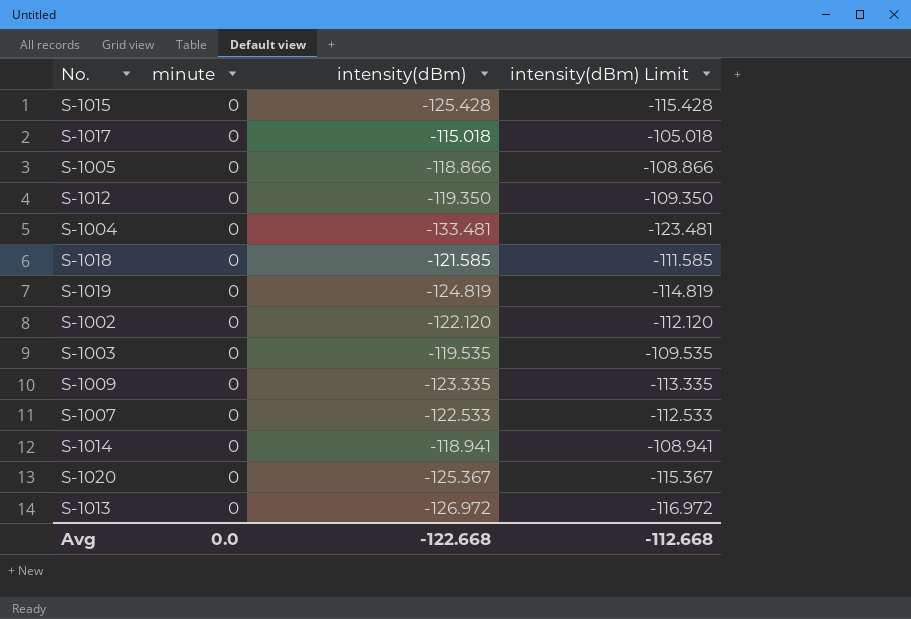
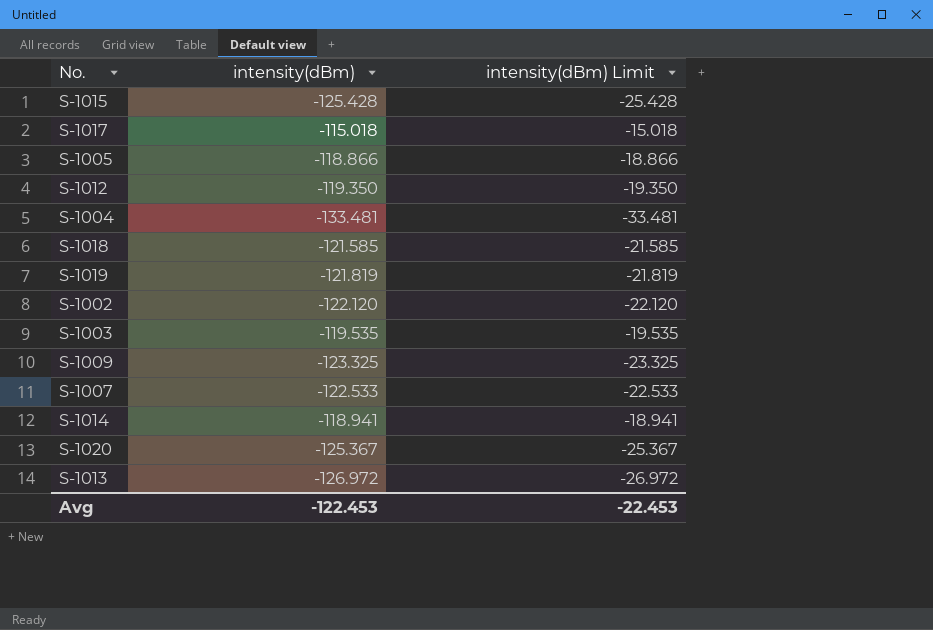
column minute | position: 2 -> none
column intensity(dBm) Limit | formula: [intensity(dBm)] + 10 -> [intensity(dBm)] + 100
S-1019 | intensity(dBm): -124.819 -> -121.819
S-1009 | intensity(dBm): -123.335 -> -123.325
Avg | intensity(dBm): -122.668 -> -122.453
Avg | intensity(dBm) Limit: -112.668 -> -22.453

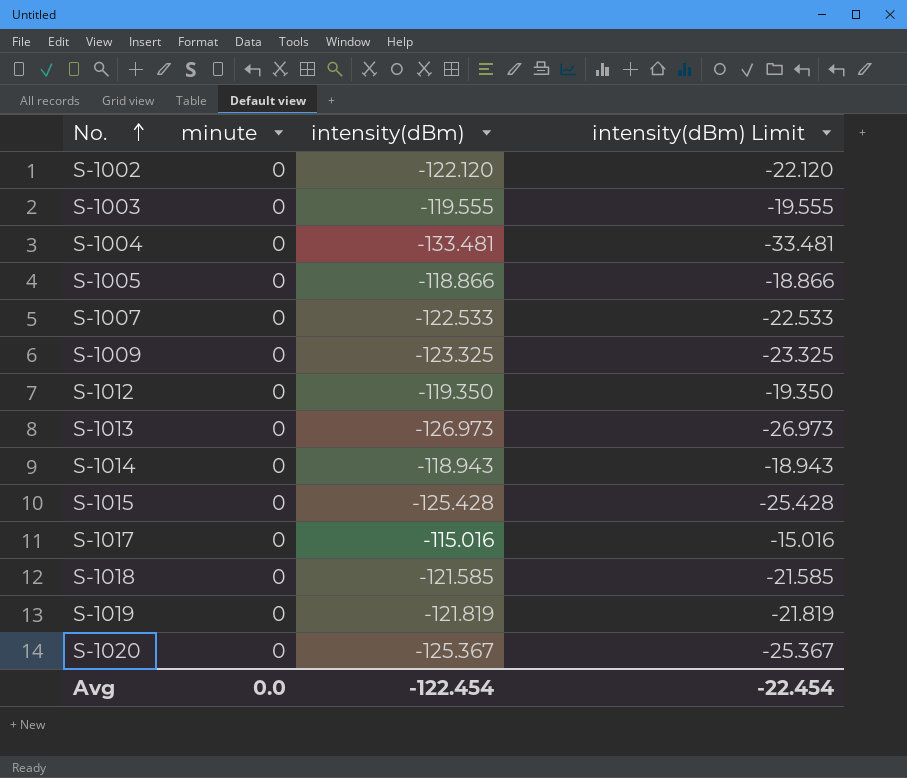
row order: none -> No. ascending
column minute | position: none -> 2
S-1003 | intensity(dBm): -119.535 -> -119.555
S-1003 | intensity(dBm) Limit: -19.535 -> -19.555
S-1013 | intensity(dBm): -126.972 -> -126.973
S-1013 | intensity(dBm) Limit: -26.972 -> -26.973
S-1014 | intensity(dBm): -118.941 -> -118.943
S-1014 | intensity(dBm) Limit: -18.941 -> -18.943
S-1017 | intensity(dBm): -115.018 -> -115.016
S-1017 | intensity(dBm) Limit: -15.018 -> -15.016
Avg | intensity(dBm): -122.453 -> -122.454
Avg | intensity(dBm) Limit: -22.453 -> -22.454

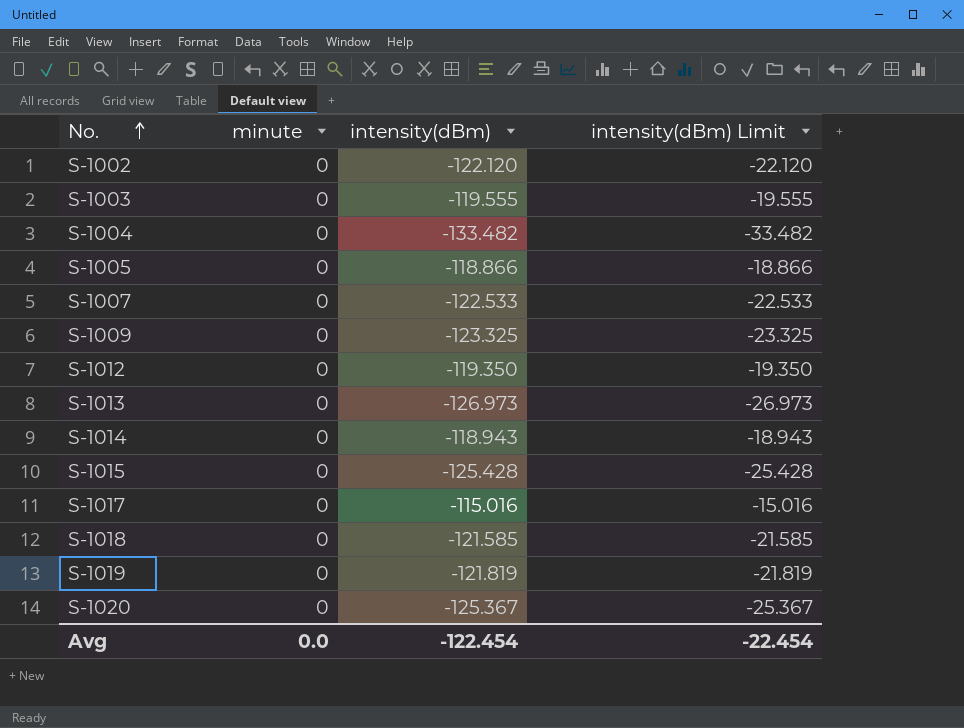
S-1004 | intensity(dBm): -133.481 -> -133.482
S-1004 | intensity(dBm) Limit: -33.481 -> -33.482

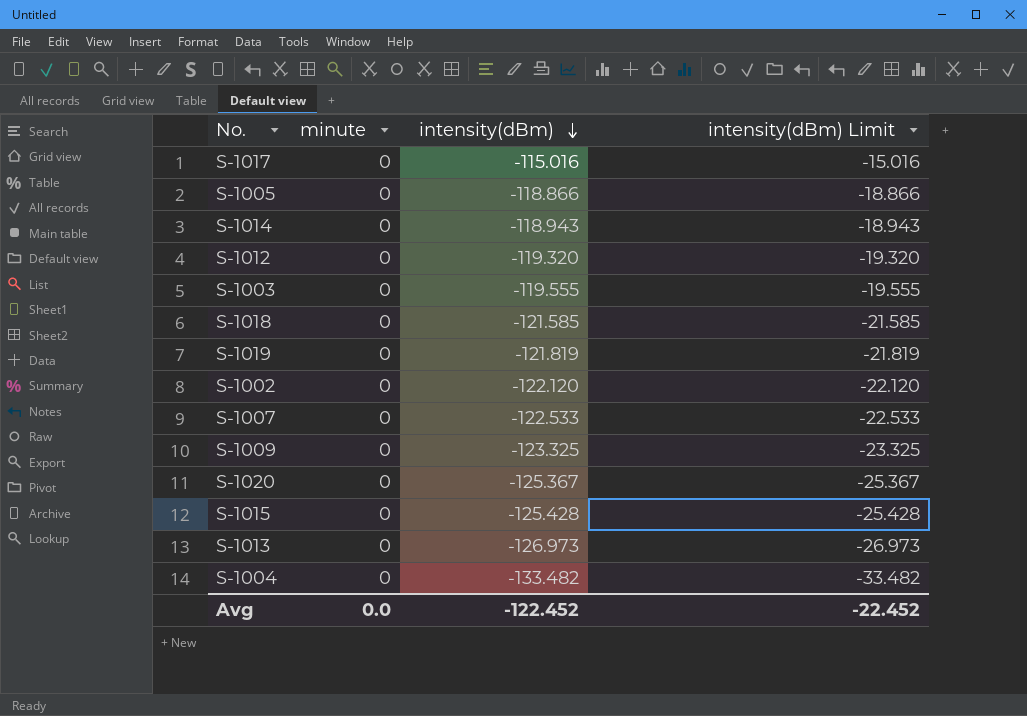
row order: No. ascending -> intensity(dBm) descending
S-1012 | intensity(dBm): -119.350 -> -119.320
S-1012 | intensity(dBm) Limit: -19.350 -> -19.320
Avg | intensity(dBm): -122.454 -> -122.452
Avg | intensity(dBm) Limit: -22.454 -> -22.452

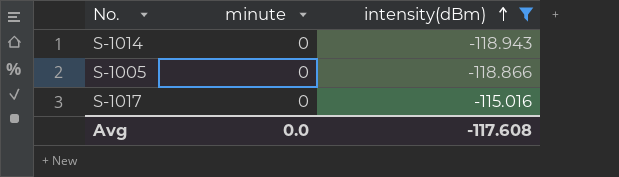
filter: none -> intensity(dBm) >= -118.943
row order: intensity(dBm) descending -> intensity(dBm) ascending
column intensity(dBm) Limit | formula: [intensity(dBm)] + 100 -> none
Avg | intensity(dBm): -122.452 -> -117.608

